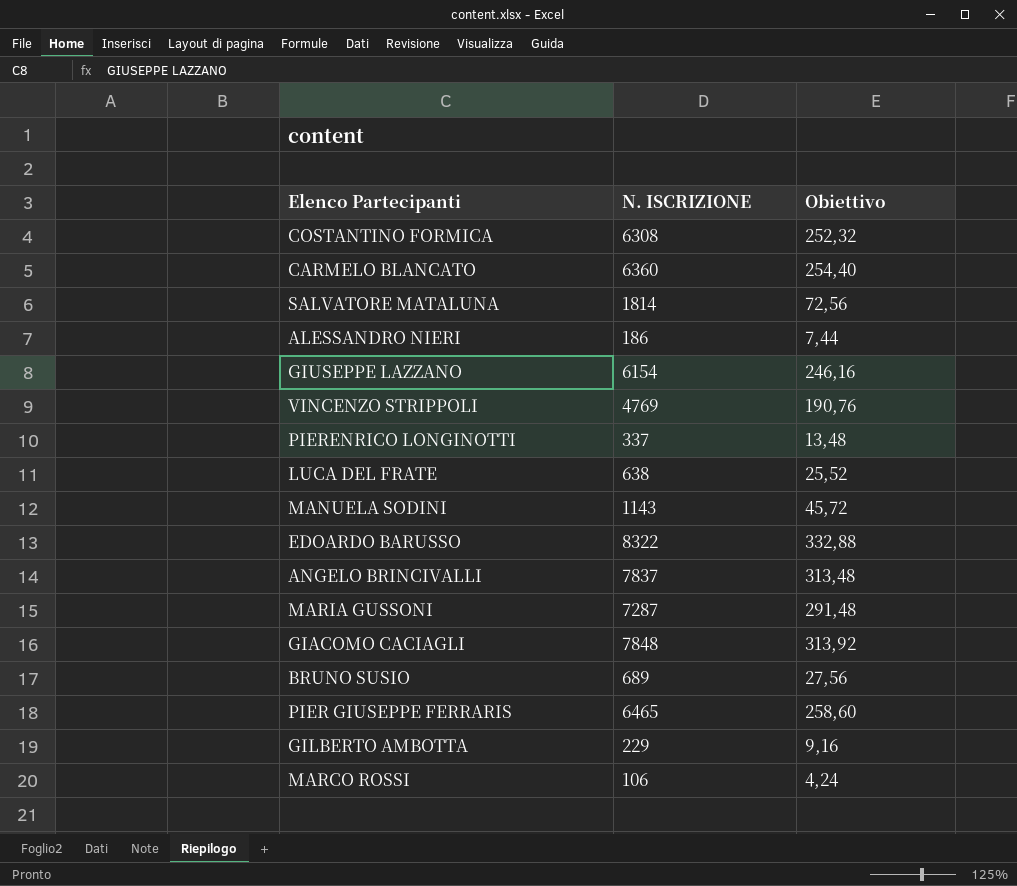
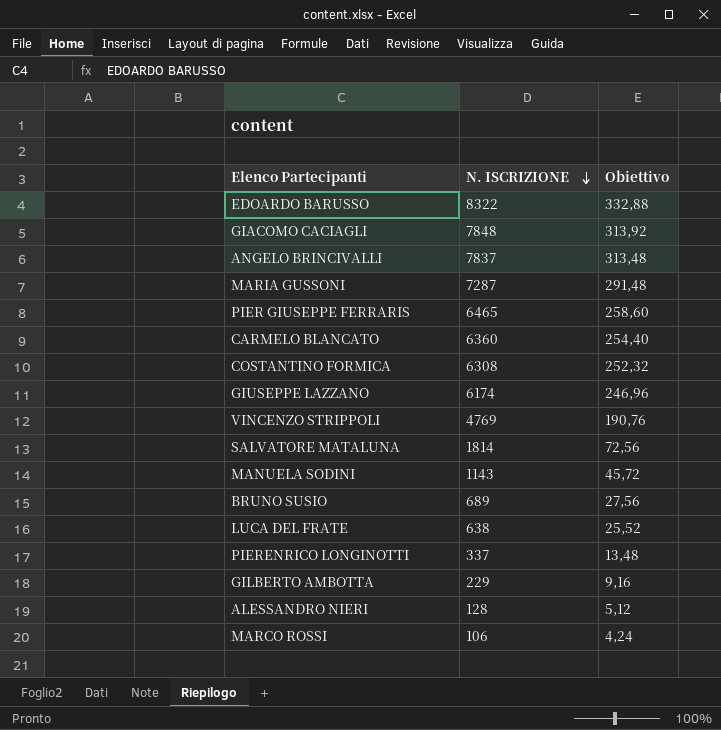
row order: none -> N. ISCRIZIONE descending
GIUSEPPE LAZZANO | N. ISCRIZIONE: 6154 -> 6174
GIUSEPPE LAZZANO | Obiettivo: 246,16 -> 246,96
ALESSANDRO NIERI | N. ISCRIZIONE: 186 -> 128
ALESSANDRO NIERI | Obiettivo: 7,44 -> 5,12

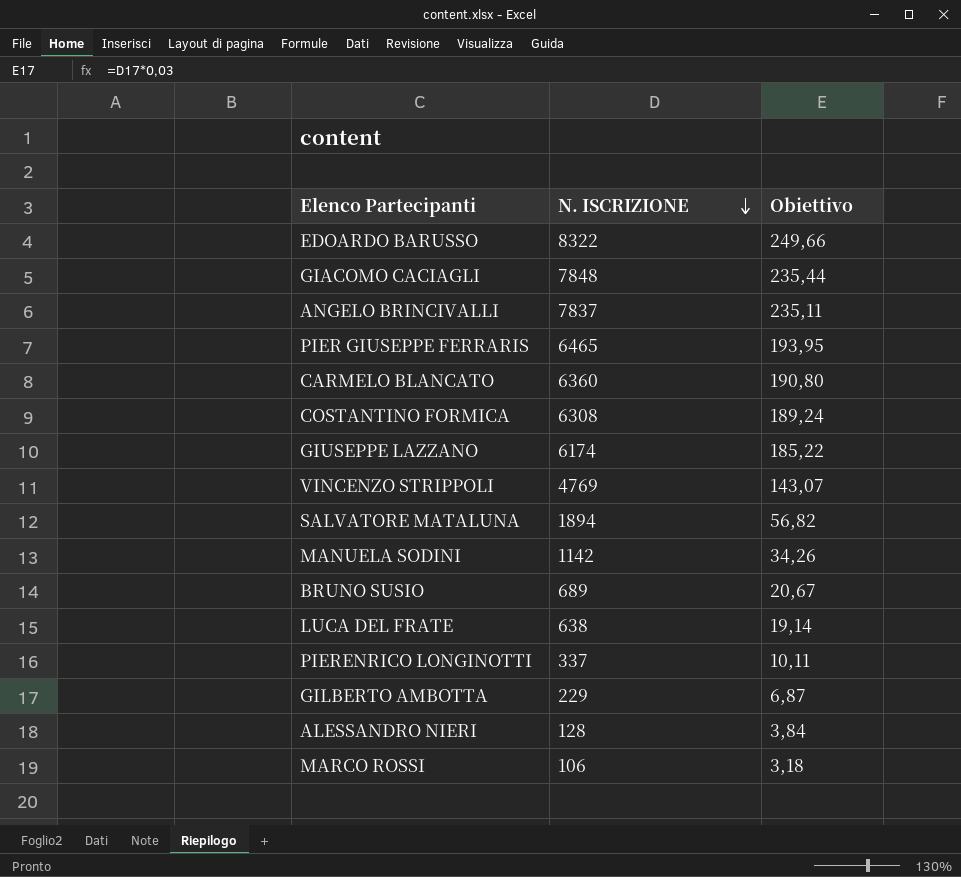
column Obiettivo | formula: [N. ISCRIZIONE] * 0,04 -> [N. ISCRIZIONE] * 0,03
row MARIA GUSSONI: 7287 | 291,48 -> none
SALVATORE MATALUNA | N. ISCRIZIONE: 1814 -> 1894
MANUELA SODINI | N. ISCRIZIONE: 1143 -> 1142

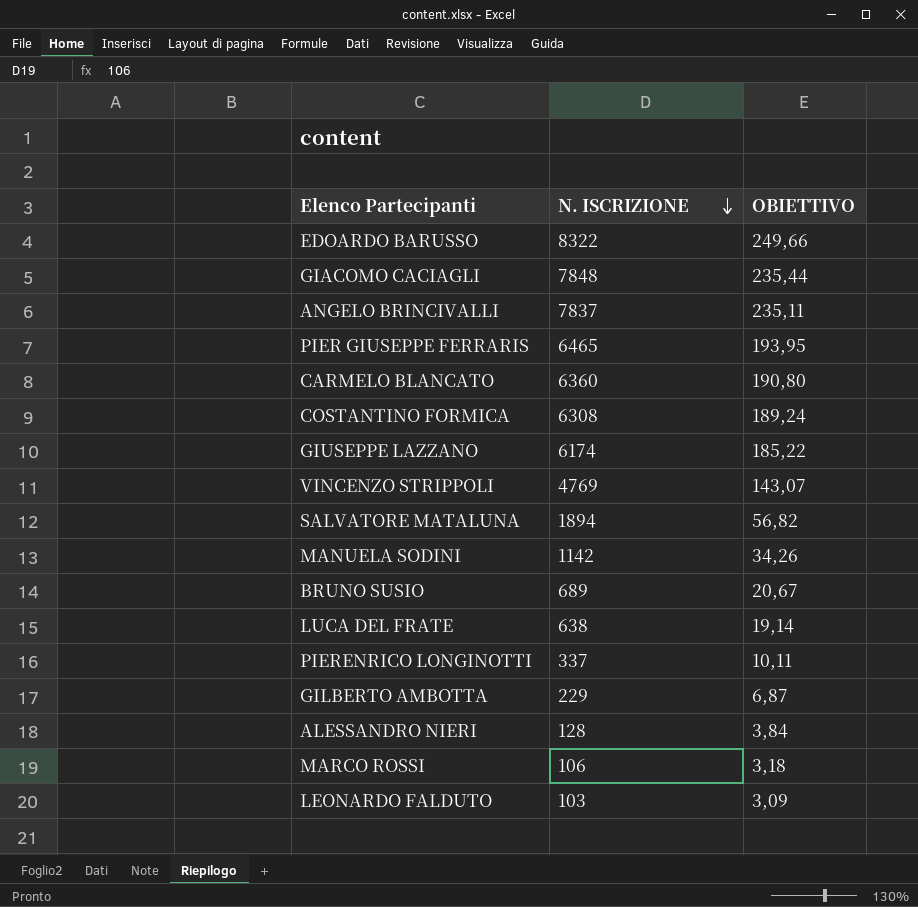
column name: Obiettivo -> OBIETTIVO
row LEONARDO FALDUTO: none -> 103 | 3,09

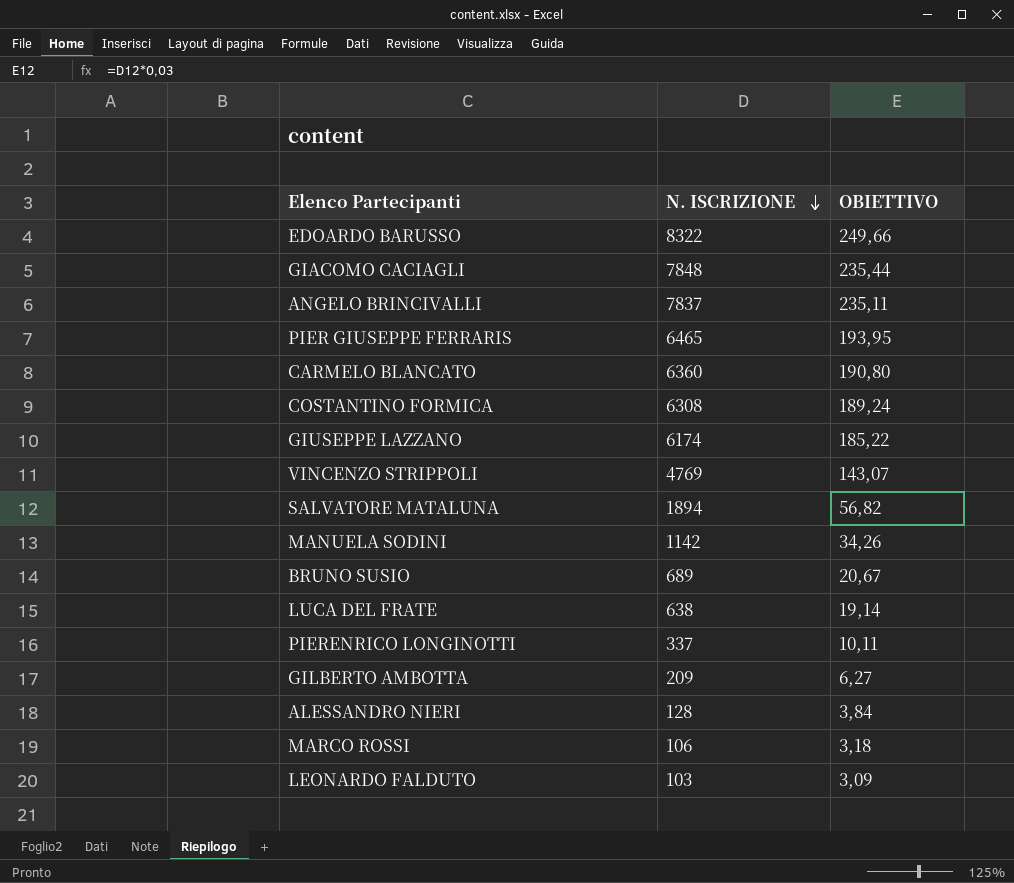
GILBERTO AMBOTTA | N. ISCRIZIONE: 229 -> 209
GILBERTO AMBOTTA | OBIETTIVO: 6,87 -> 6,27

